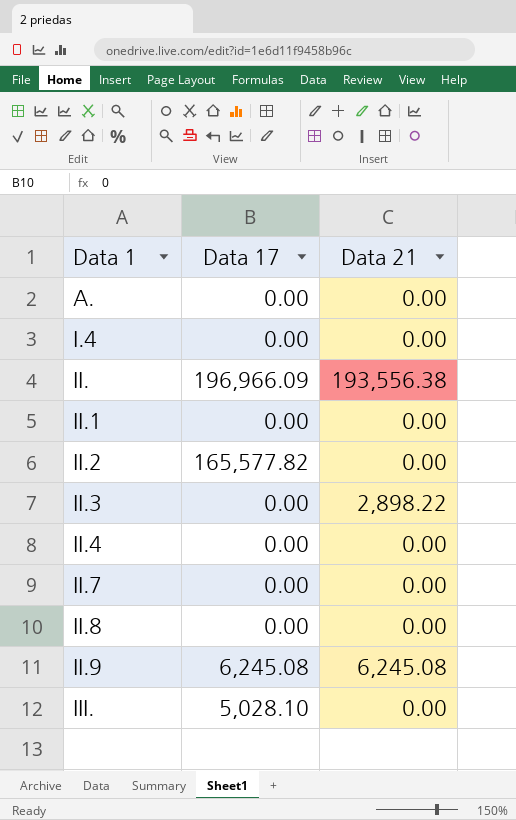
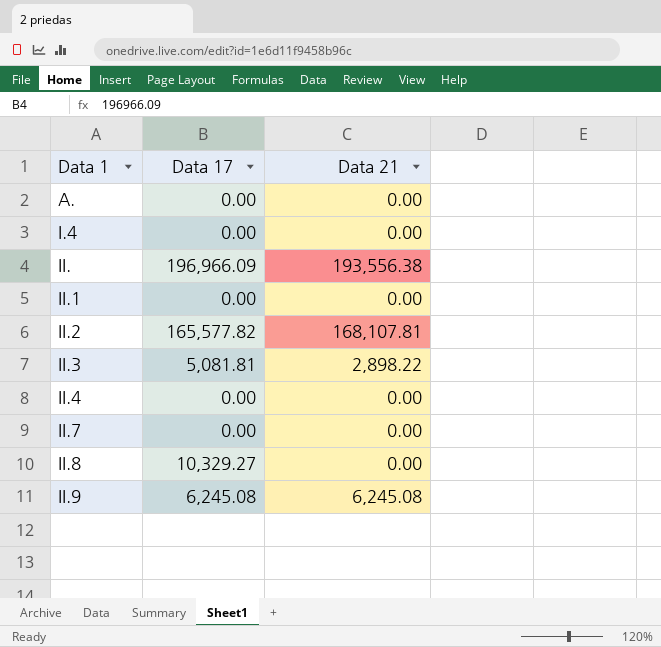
row III.: 5,028.10 | 0.00 -> none
II.2 | Data 21: 0.00 -> 168,107.81
II.3 | Data 17: 0.00 -> 5,081.81
II.8 | Data 17: 0.00 -> 10,329.27

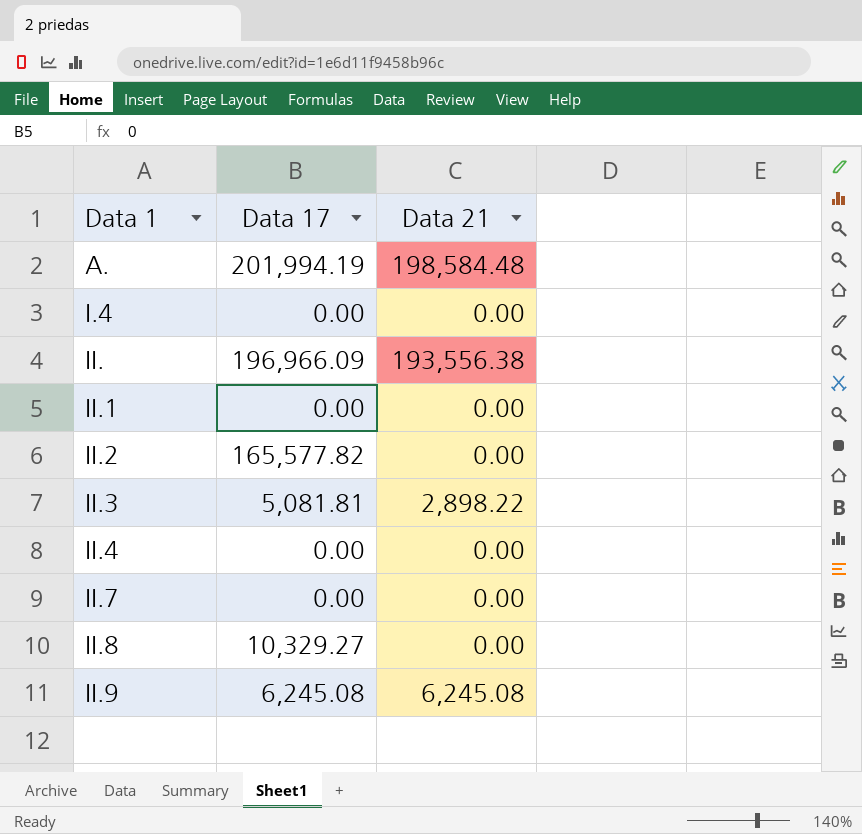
A. | Data 17: 0.00 -> 201,994.19
A. | Data 21: 0.00 -> 198,584.48
II.2 | Data 21: 168,107.81 -> 0.00

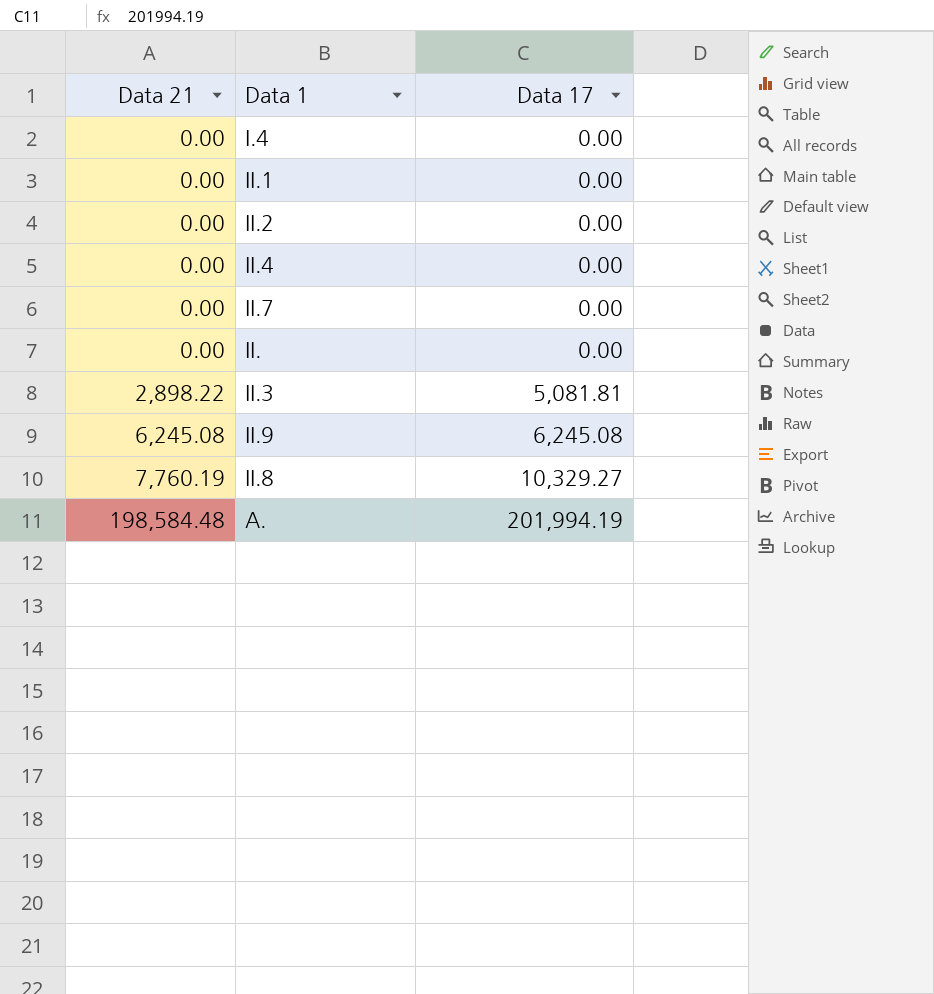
row order: Data 1 ascending -> Data 21 ascending
column Data 21 | position: 3 -> 1
II.2 | Data 17: 165,577.82 -> 0.00
II. | Data 21: 193,556.38 -> 0.00
II. | Data 17: 196,966.09 -> 0.00
II.8 | Data 21: 0.00 -> 7,760.19

